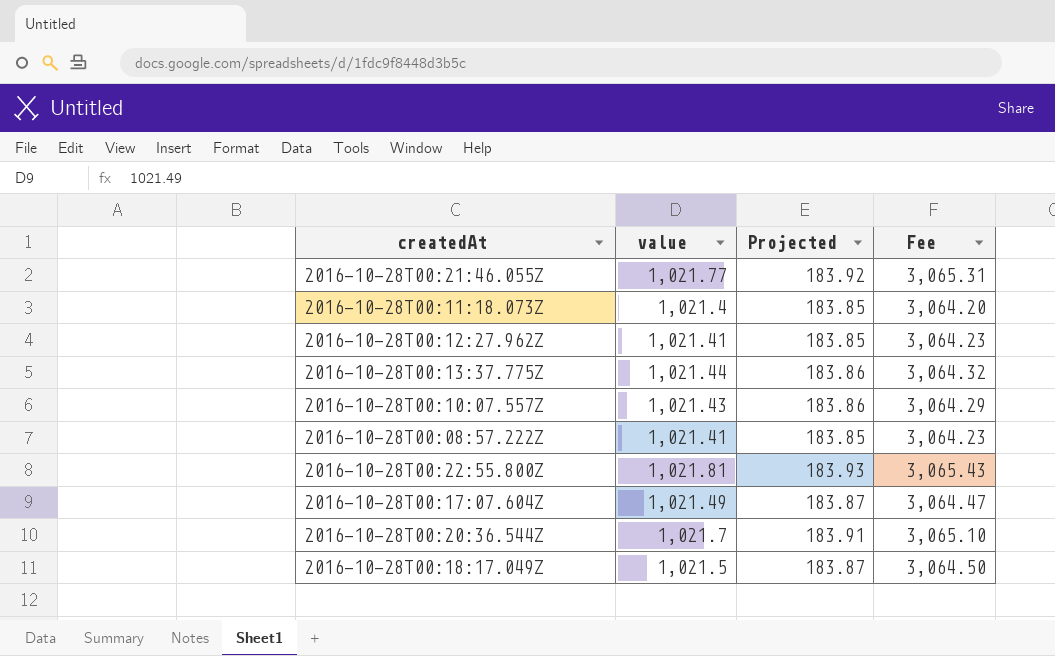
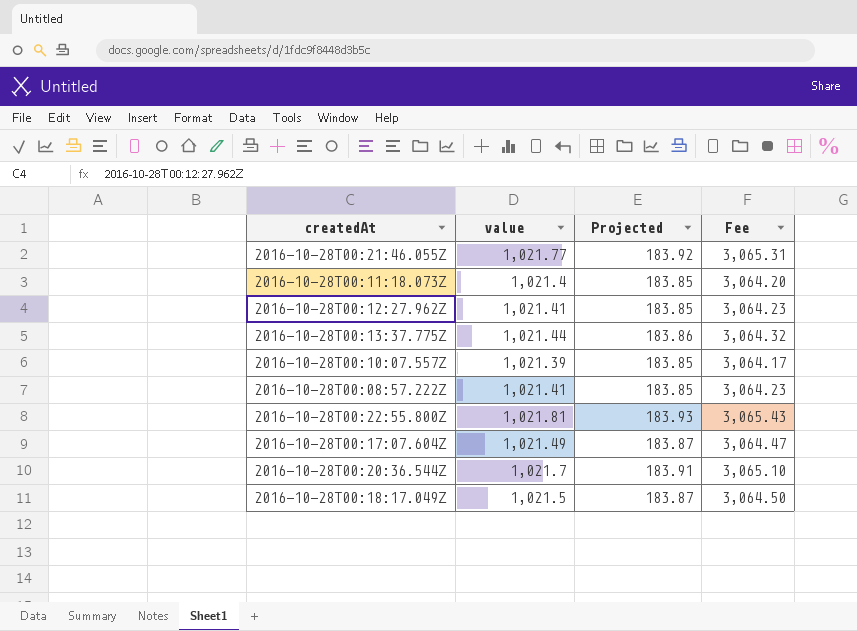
2016-10-28T00:10:07.557Z | value: 1,021.43 -> 1,021.39
2016-10-28T00:10:07.557Z | Projected: 183.86 -> 183.85
2016-10-28T00:10:07.557Z | Fee: 3,064.29 -> 3,064.17

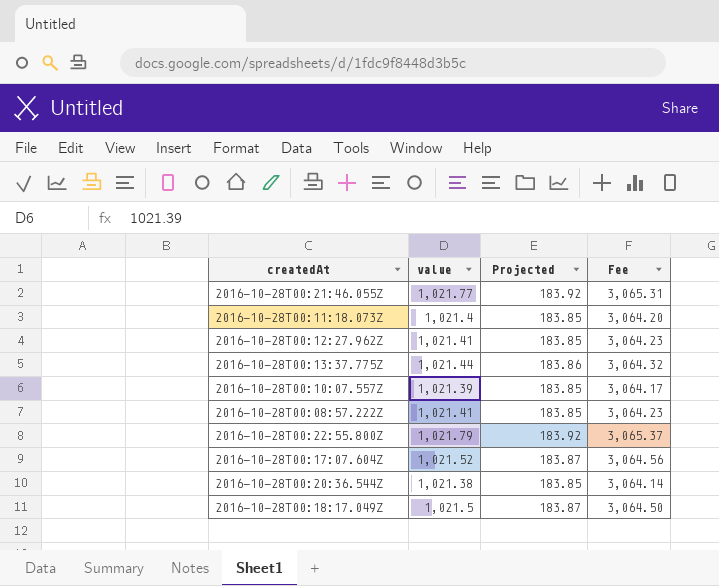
2016-10-28T00:22:55.800Z | value: 1,021.81 -> 1,021.79
2016-10-28T00:22:55.800Z | Projected: 183.93 -> 183.92
2016-10-28T00:22:55.800Z | Fee: 3,065.43 -> 3,065.37
2016-10-28T00:17:07.604Z | value: 1,021.49 -> 1,021.52
2016-10-28T00:17:07.604Z | Fee: 3,064.47 -> 3,064.56
2016-10-28T00:20:36.544Z | value: 1,021.7 -> 1,021.38
2016-10-28T00:20:36.544Z | Projected: 183.91 -> 183.85
2016-10-28T00:20:36.544Z | Fee: 3,065.10 -> 3,064.14

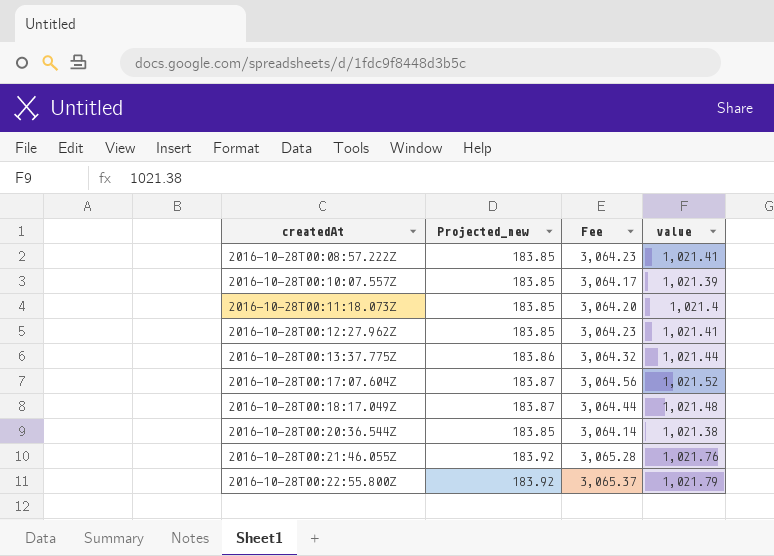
row order: none -> createdAt ascending
column name: Projected -> Projected_new
column value | position: 2 -> 4
2016-10-28T00:18:17.049Z | Fee: 3,064.50 -> 3,064.44
2016-10-28T00:18:17.049Z | value: 1,021.5 -> 1,021.48
2016-10-28T00:21:46.055Z | Fee: 3,065.31 -> 3,065.28
2016-10-28T00:21:46.055Z | value: 1,021.77 -> 1,021.76

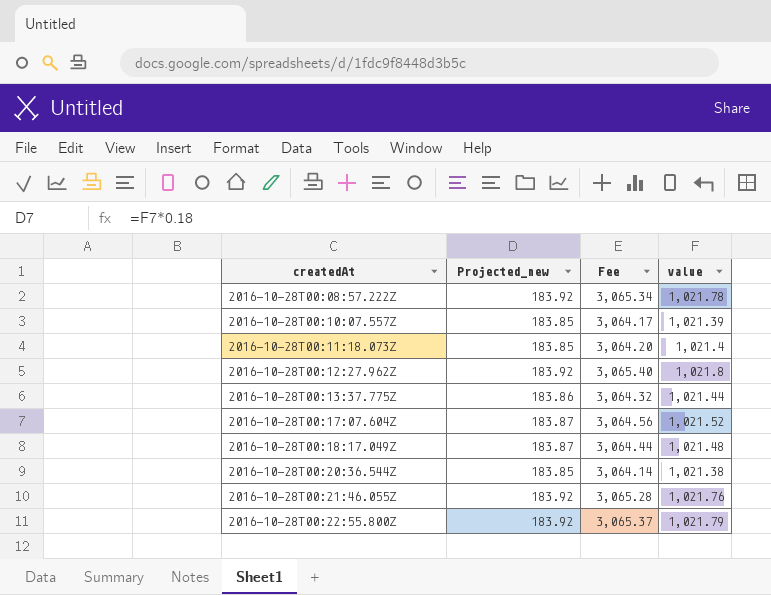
2016-10-28T00:08:57.222Z | Projected_new: 183.85 -> 183.92
2016-10-28T00:08:57.222Z | Fee: 3,064.23 -> 3,065.34
2016-10-28T00:08:57.222Z | value: 1,021.41 -> 1,021.78
2016-10-28T00:12:27.962Z | Projected_new: 183.85 -> 183.92
2016-10-28T00:12:27.962Z | Fee: 3,064.23 -> 3,065.40
2016-10-28T00:12:27.962Z | value: 1,021.41 -> 1,021.8

